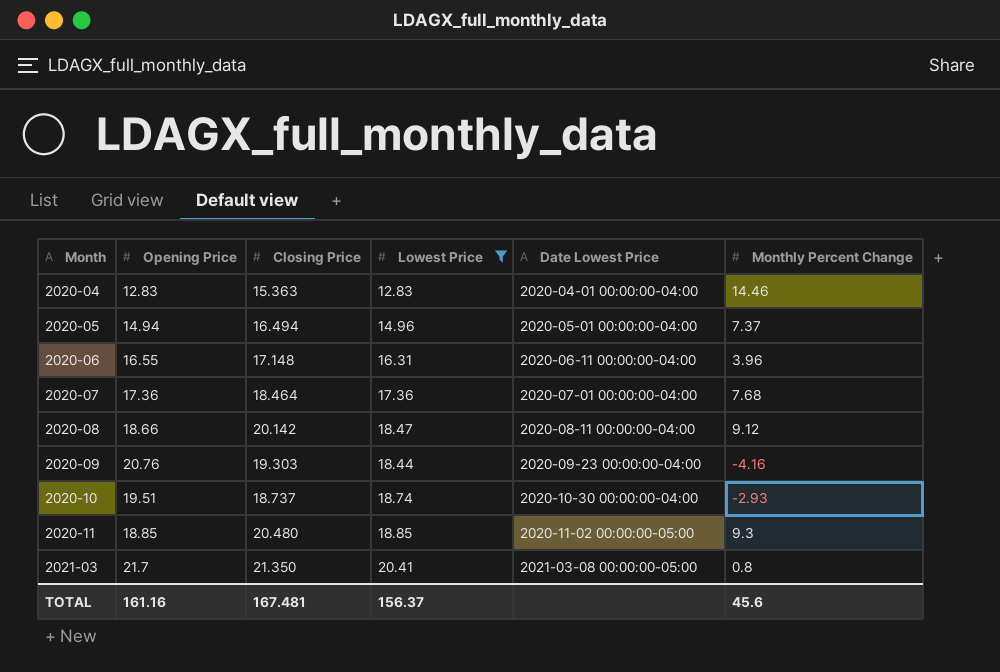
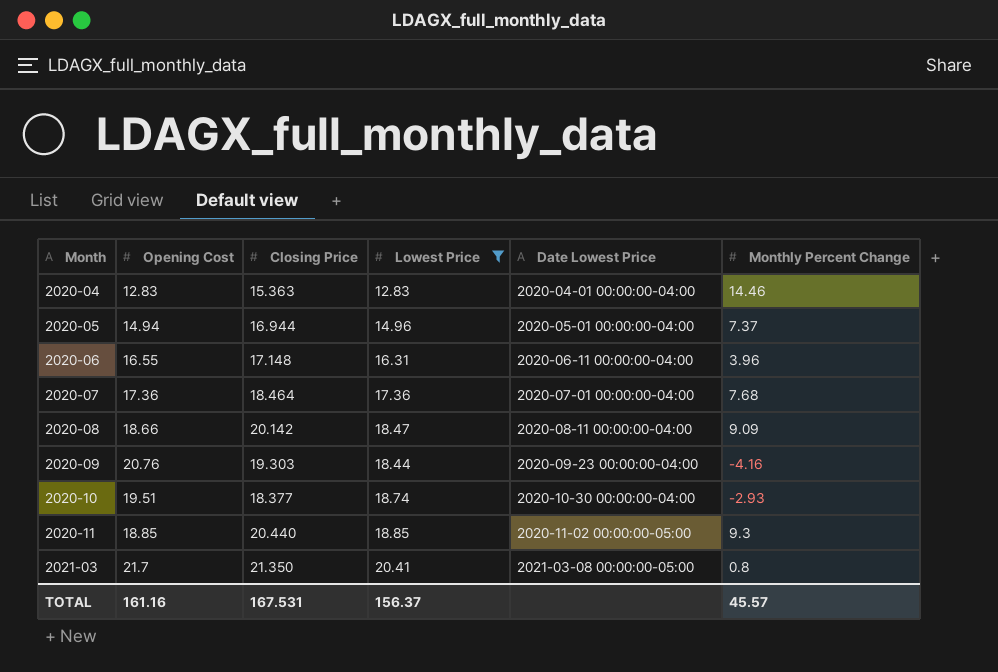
column name: Opening Price -> Opening Cost
2020-05 | Closing Price: 16.494 -> 16.944
2020-08 | Monthly Percent Change: 9.12 -> 9.09
2020-10 | Closing Price: 18.737 -> 18.377
2020-11 | Closing Price: 20.480 -> 20.440
TOTAL | Closing Price: 167.481 -> 167.531
TOTAL | Monthly Percent Change: 45.6 -> 45.57

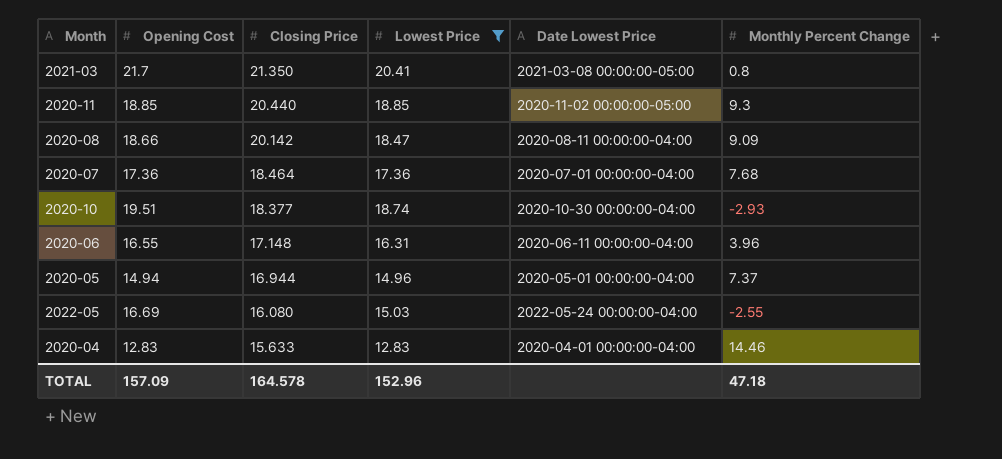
row order: Month ascending -> Closing Price descending
row 2020-09: 20.76 | 19.303 | 18.44 | 2020-09-23 00:00:00-04:00 | -4.16 -> none
row 2022-05: none -> 16.69 | 16.080 | 15.03 | 2022-05-24 00:00:00-04:00 | -2.55
2020-04 | Closing Price: 15.363 -> 15.633
TOTAL | Opening Cost: 161.16 -> 157.09
TOTAL | Closing Price: 167.531 -> 164.578
TOTAL | Lowest Price: 156.37 -> 152.96
TOTAL | Monthly Percent Change: 45.57 -> 47.18

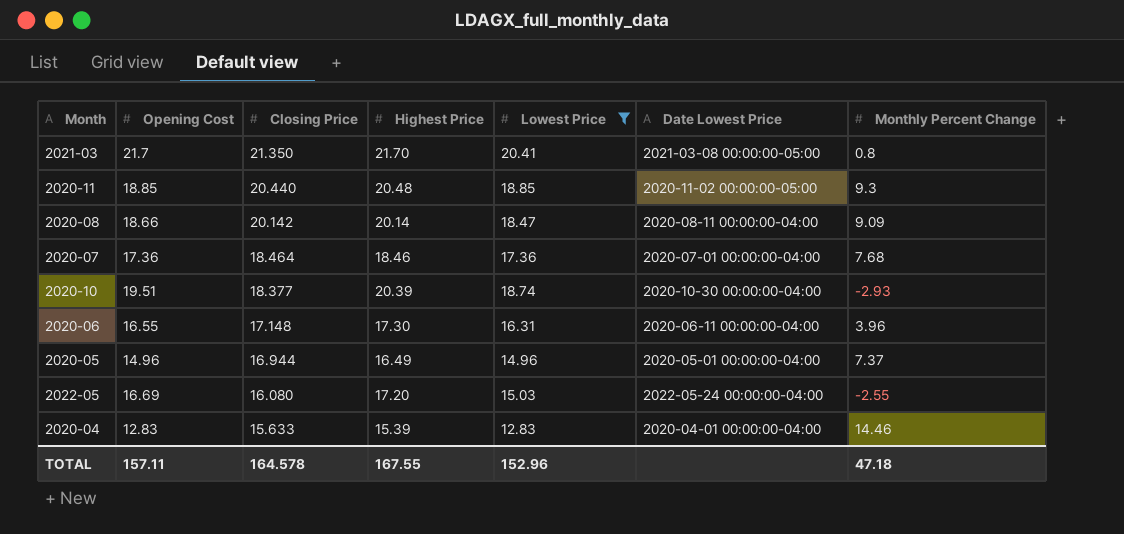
column Highest Price | position: none -> 4
2020-05 | Opening Cost: 14.94 -> 14.96
TOTAL | Opening Cost: 157.09 -> 157.11

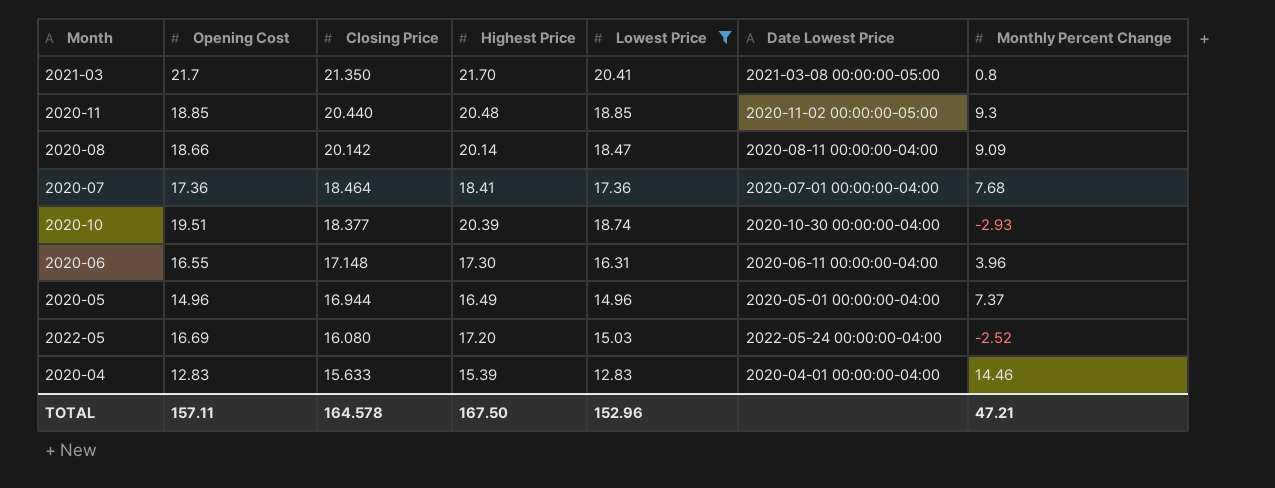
2020-07 | Highest Price: 18.46 -> 18.41
2022-05 | Monthly Percent Change: -2.55 -> -2.52
TOTAL | Highest Price: 167.55 -> 167.50
TOTAL | Monthly Percent Change: 47.18 -> 47.21

